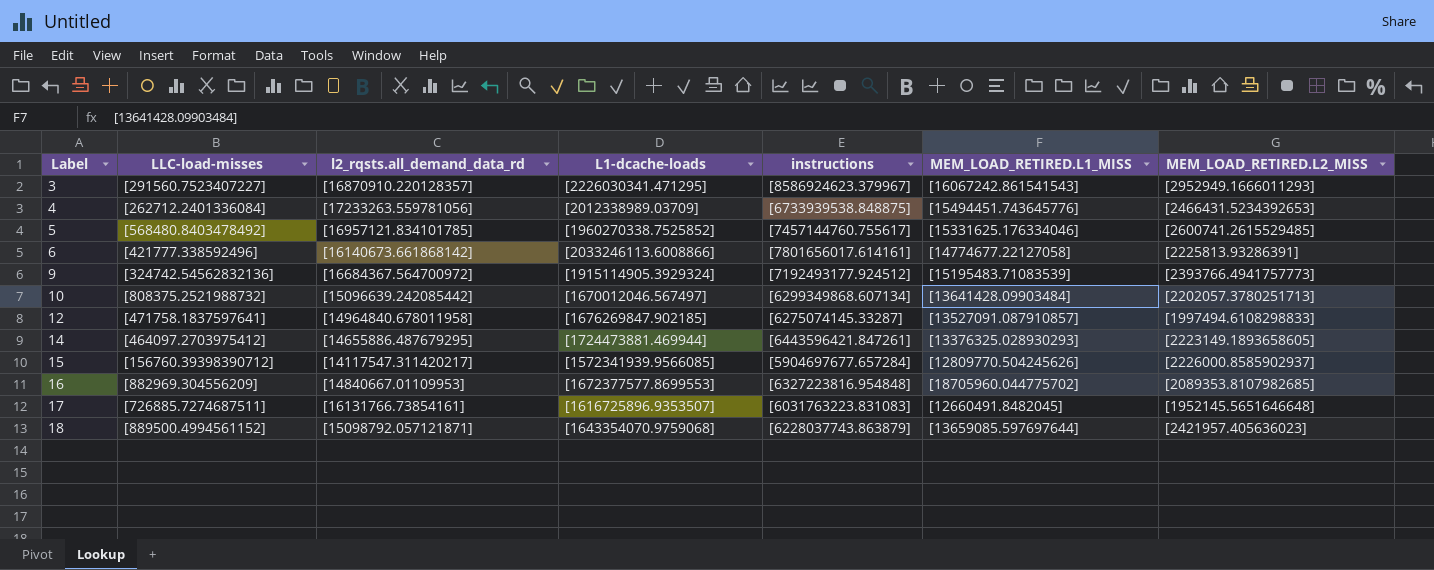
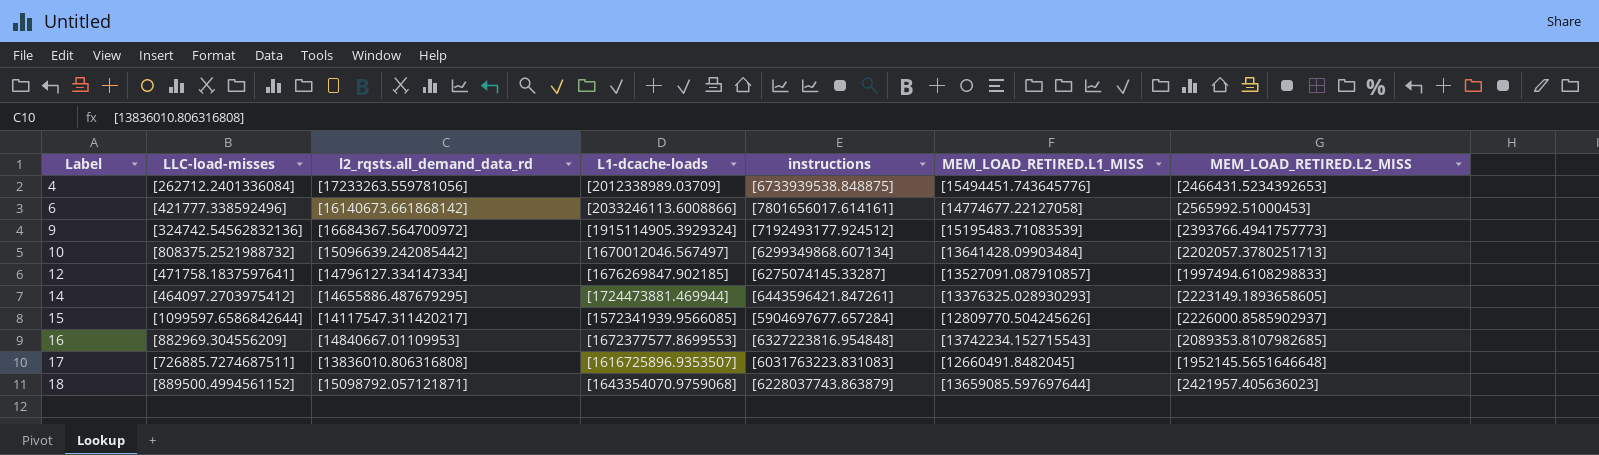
row 3: [291560.7523407227] | [16870910.220128357] | [2226030341.471295] | [8586924623.379967] | [16067242.861541543] | [2952949.1666011293] -> none
row 5: [568480.8403478492] | [16957121.834101785] | [1960270338.7525852] | [7457144760.755617] | [15331625.176334046] | [2600741.2615529485] -> none
6 | MEM_LOAD_RETIRED.L2_MISS: [2225813.93286391] -> [2565992.51000453]
12 | l2_rqsts.all_demand_data_rd: [14964840.678011958] -> [14796127.334147334]
15 | LLC-load-misses: [156760.39398390712] -> [1099597.6586842644]
16 | MEM_LOAD_RETIRED.L1_MISS: [18705960.044775702] -> [13742234.152715543]
17 | l2_rqsts.all_demand_data_rd: [16131766.73854161] -> [13836010.806316808]

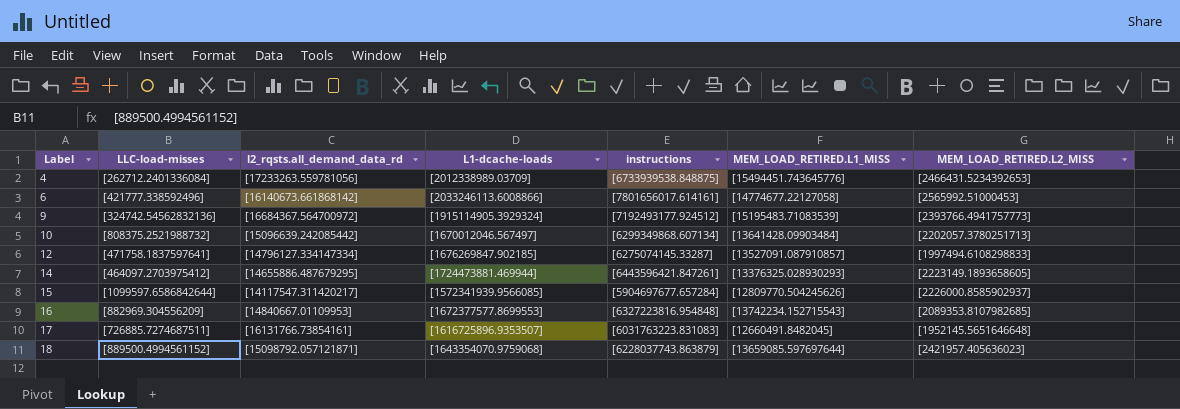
17 | l2_rqsts.all_demand_data_rd: [13836010.806316808] -> [16131766.73854161]

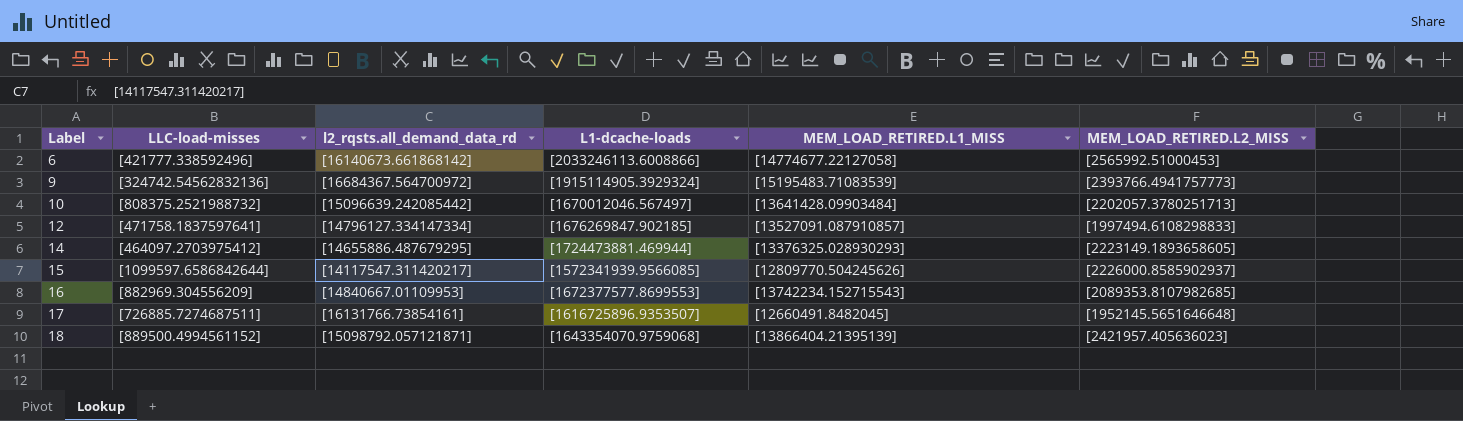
column instructions | position: 5 -> none
row 4: [262712.2401336084] | [17233263.559781056] | [2012338989.03709] | [6733939538.848875] | [15494451.743645776] | [2466431.5234392653] -> none
18 | MEM_LOAD_RETIRED.L1_MISS: [13659085.597697644] -> [13866404.21395139]

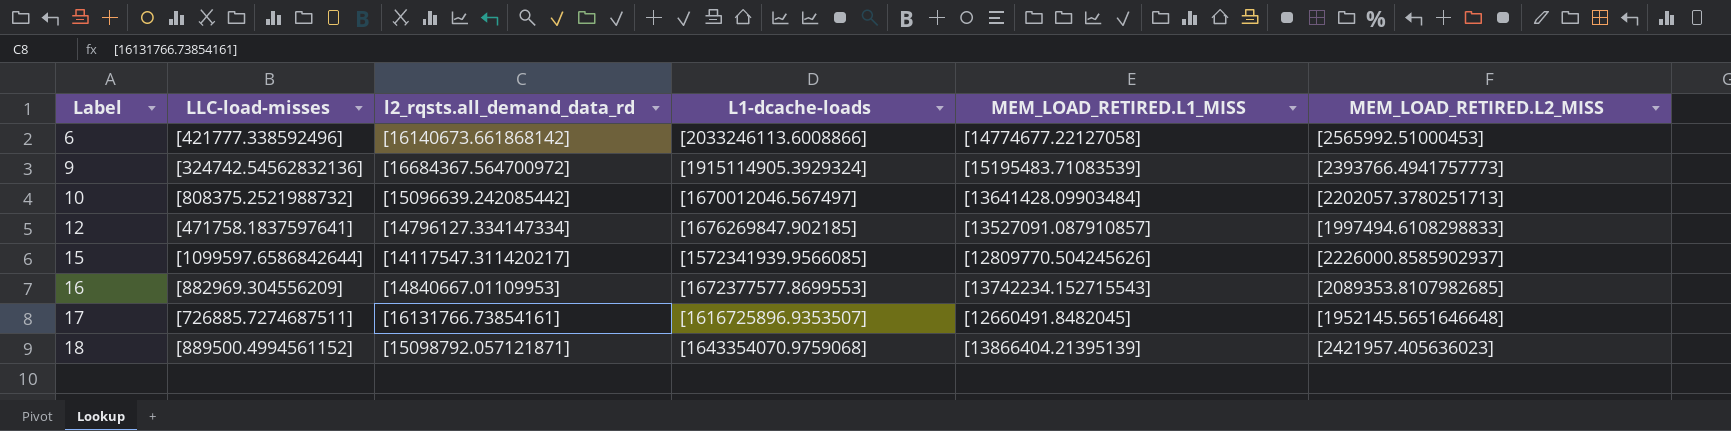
row 14: [464097.2703975412] | [14655886.487679295] | [1724473881.469944] | [13376325.028930293] | [2223149.1893658605] -> none

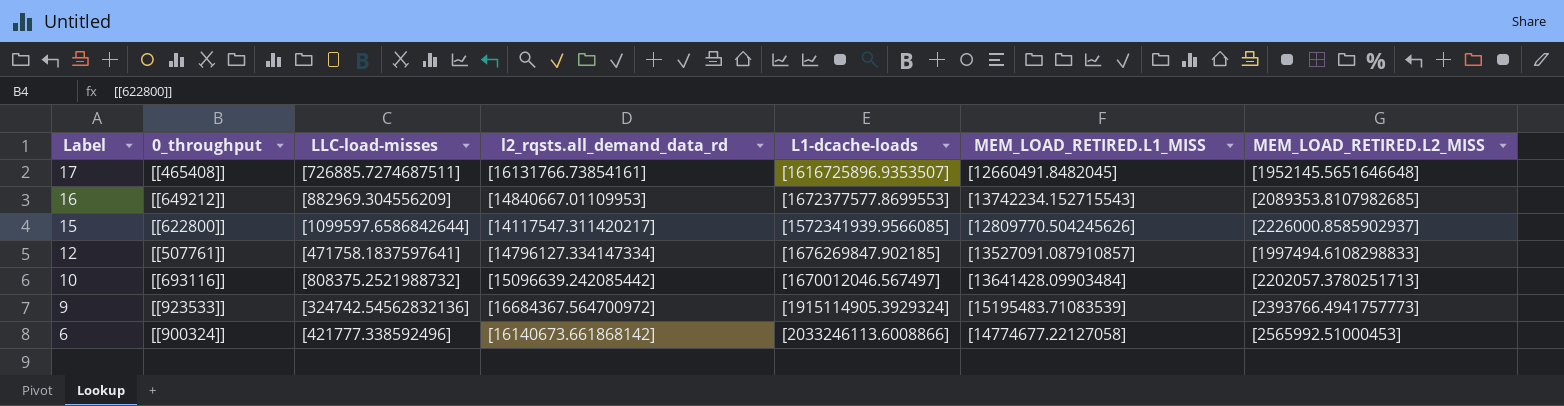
row order: Label ascending -> Label descending
column 0_throughput | position: none -> 2
row 18: [889500.4994561152] | [15098792.057121871] | [1643354070.9759068] | [13866404.21395139] | [2421957.405636023] -> none

